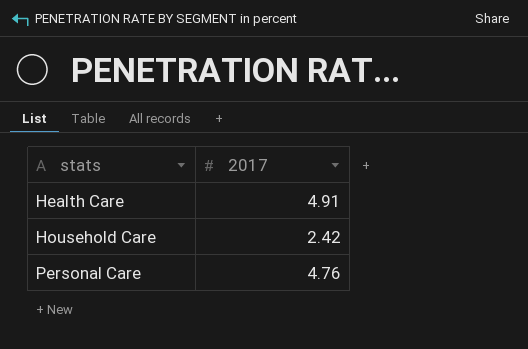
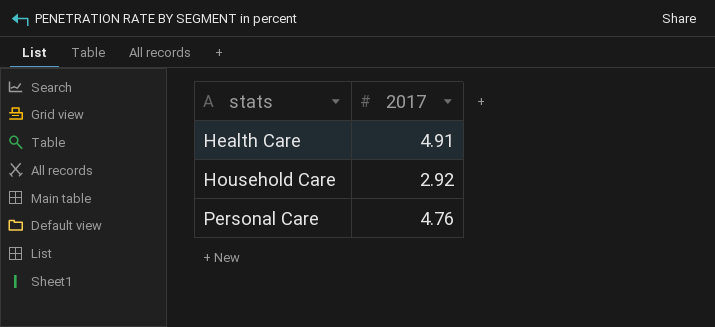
Household Care | 2017: 2.42 -> 2.92

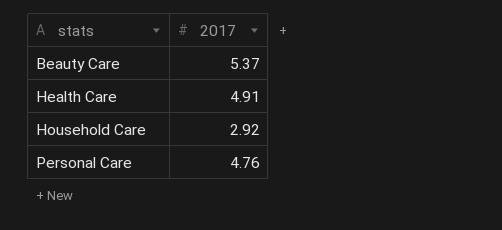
row Beauty Care: none -> 5.37

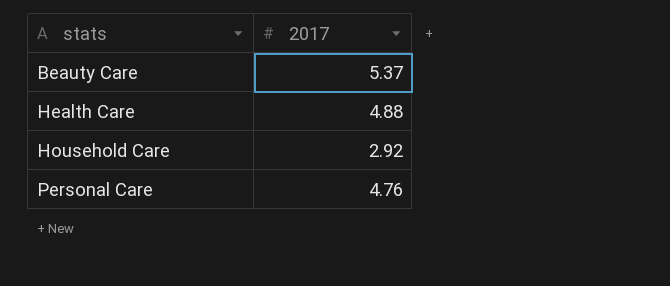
Health Care | 2017: 4.91 -> 4.88

